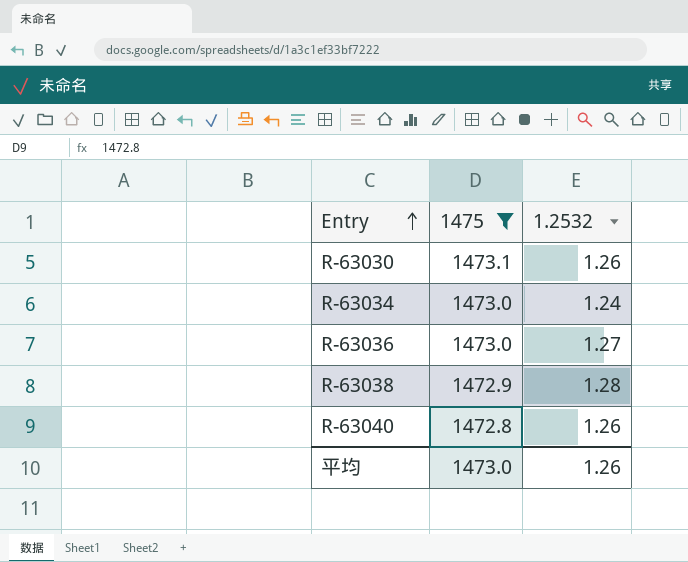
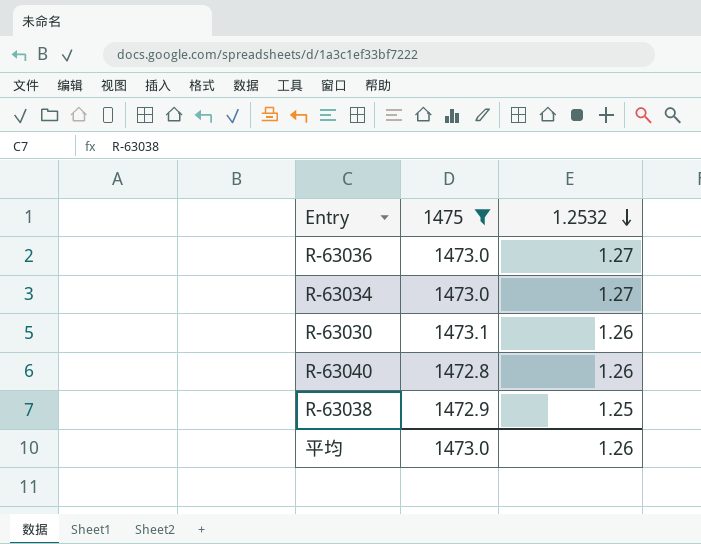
row order: Entry ascending -> 1.2532 descending
R-63034 | 1.2532: 1.24 -> 1.27
R-63038 | 1.2532: 1.28 -> 1.25

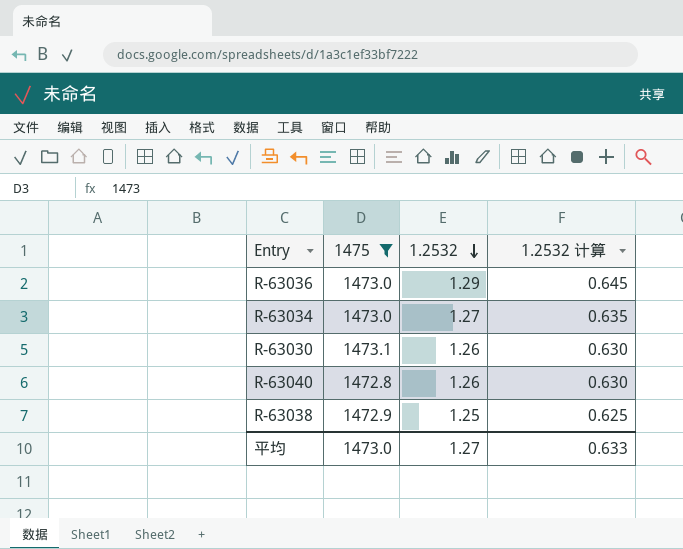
column 1.2532 计算 | formula: none -> [1.2532] * 0.5
R-63036 | 1.2532: 1.27 -> 1.29
平均 | 1.2532: 1.26 -> 1.27

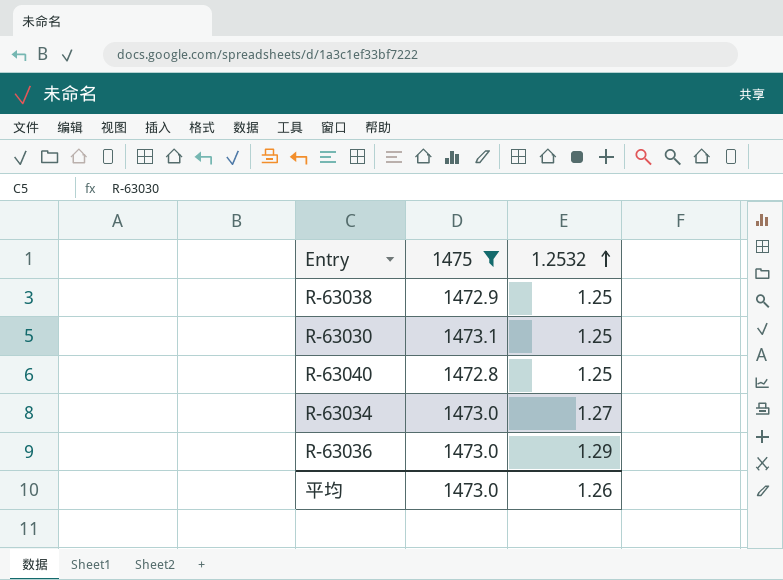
row order: 1.2532 descending -> 1.2532 ascending
column 1.2532 计算 | formula: [1.2532] * 0.5 -> none
R-63030 | 1.2532: 1.26 -> 1.25
R-63040 | 1.2532: 1.26 -> 1.25
平均 | 1.2532: 1.27 -> 1.26

